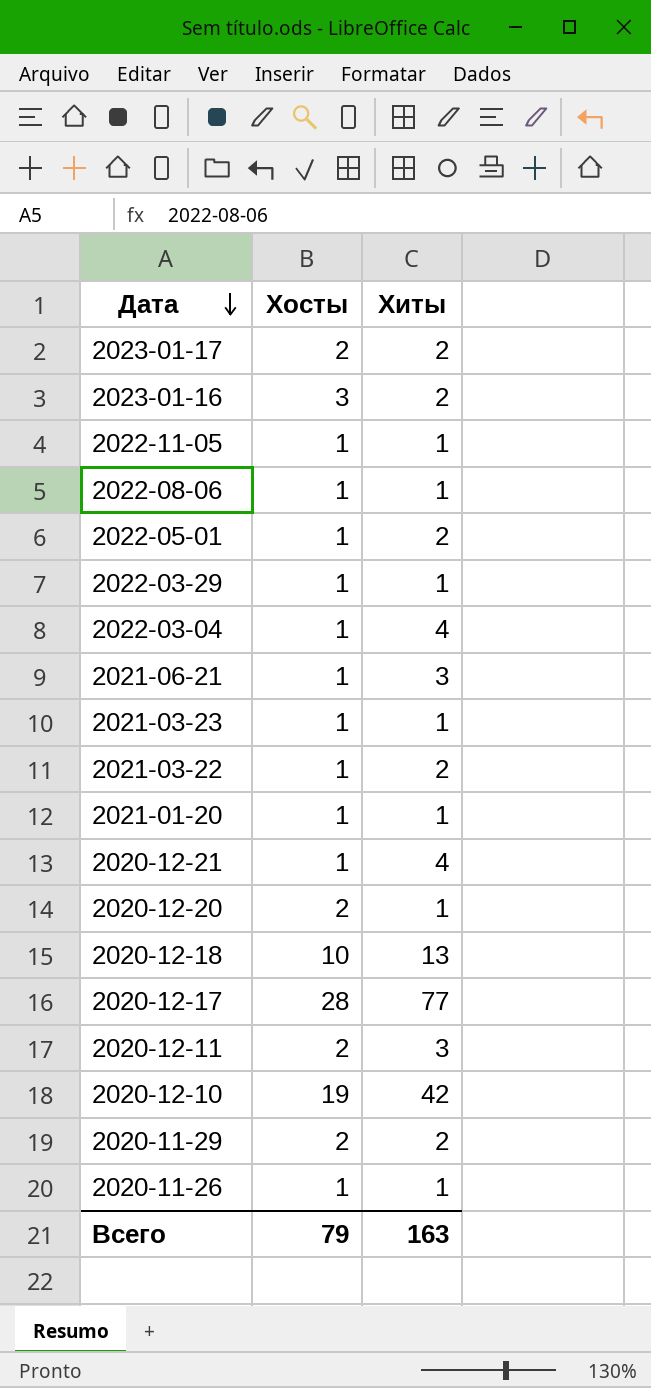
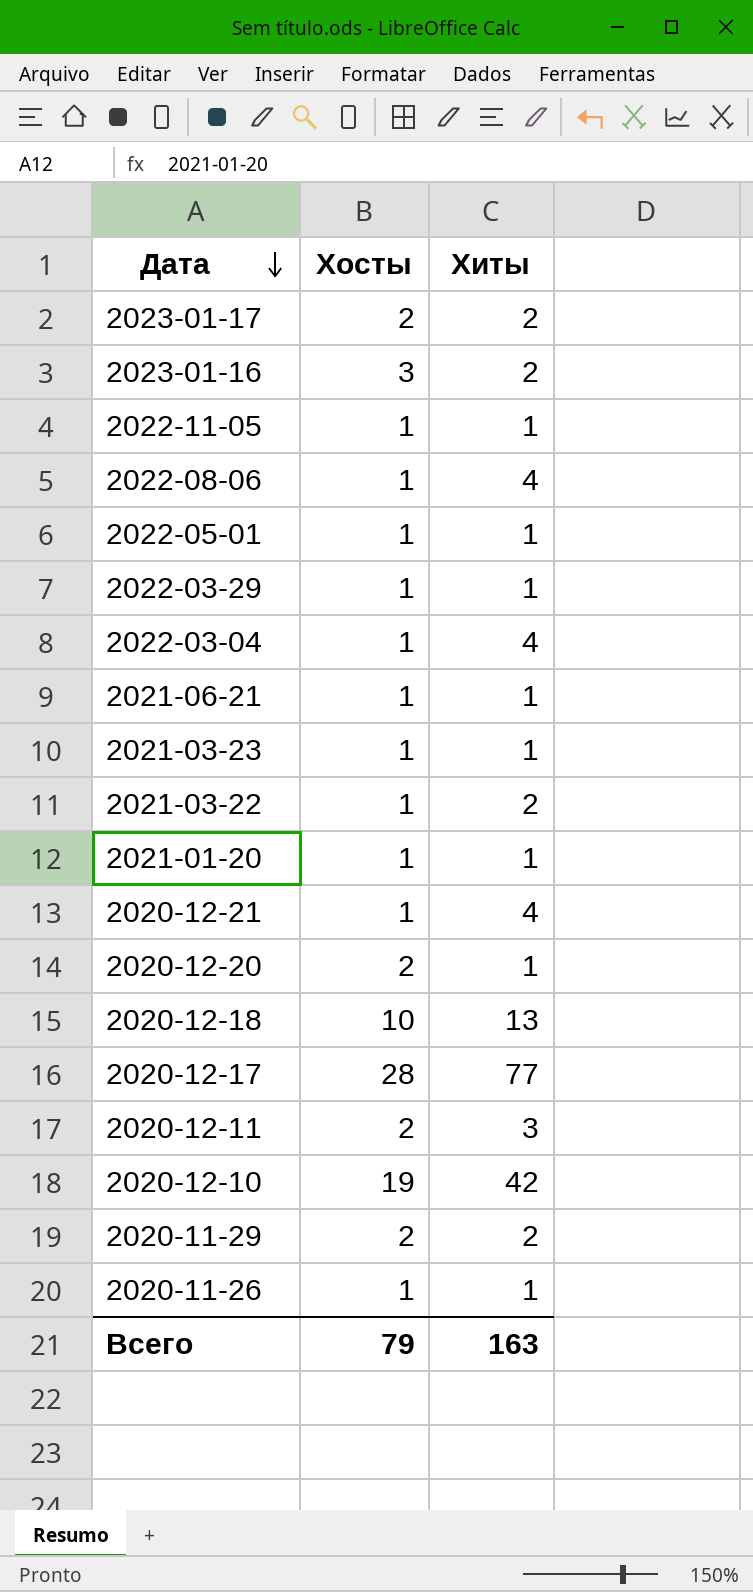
2022-08-06 | Хиты: 1 -> 4
2022-05-01 | Хиты: 2 -> 1
2021-06-21 | Хиты: 3 -> 1

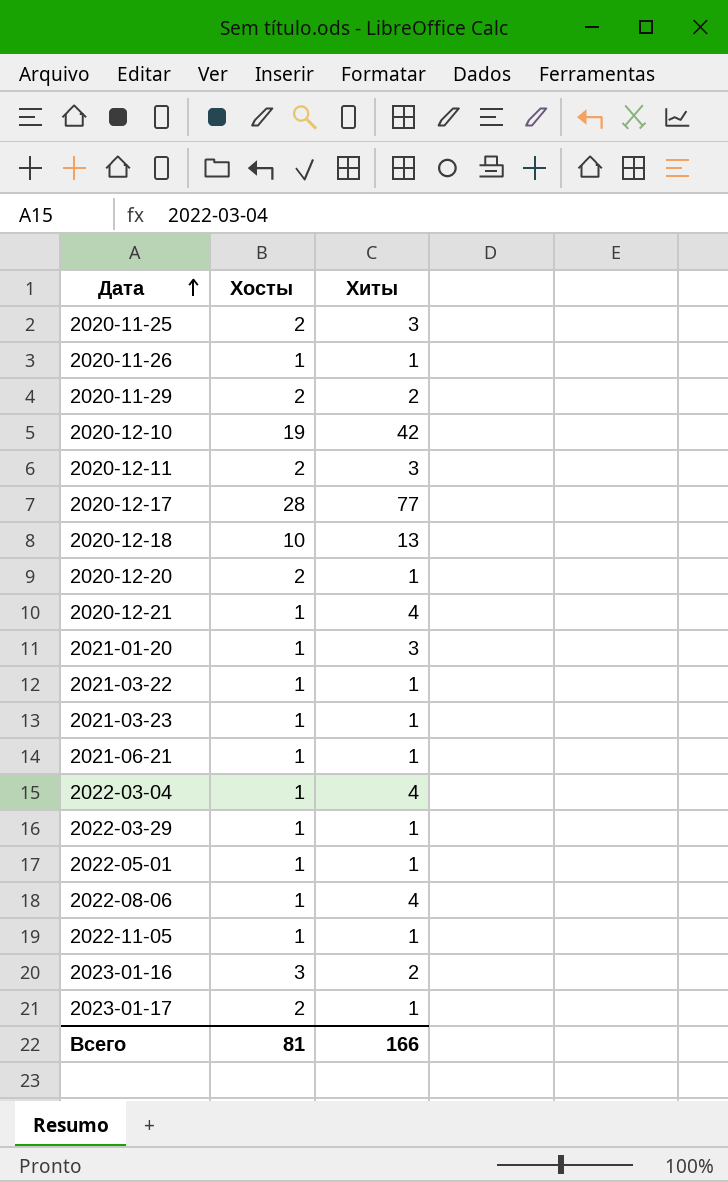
row order: Дата descending -> Дата ascending
row 2020-11-25: none -> 2 | 3
2021-01-20 | Хиты: 1 -> 3
2021-03-22 | Хиты: 2 -> 1
2023-01-17 | Хиты: 2 -> 1
Всего | Хосты: 79 -> 81
Всего | Хиты: 163 -> 166

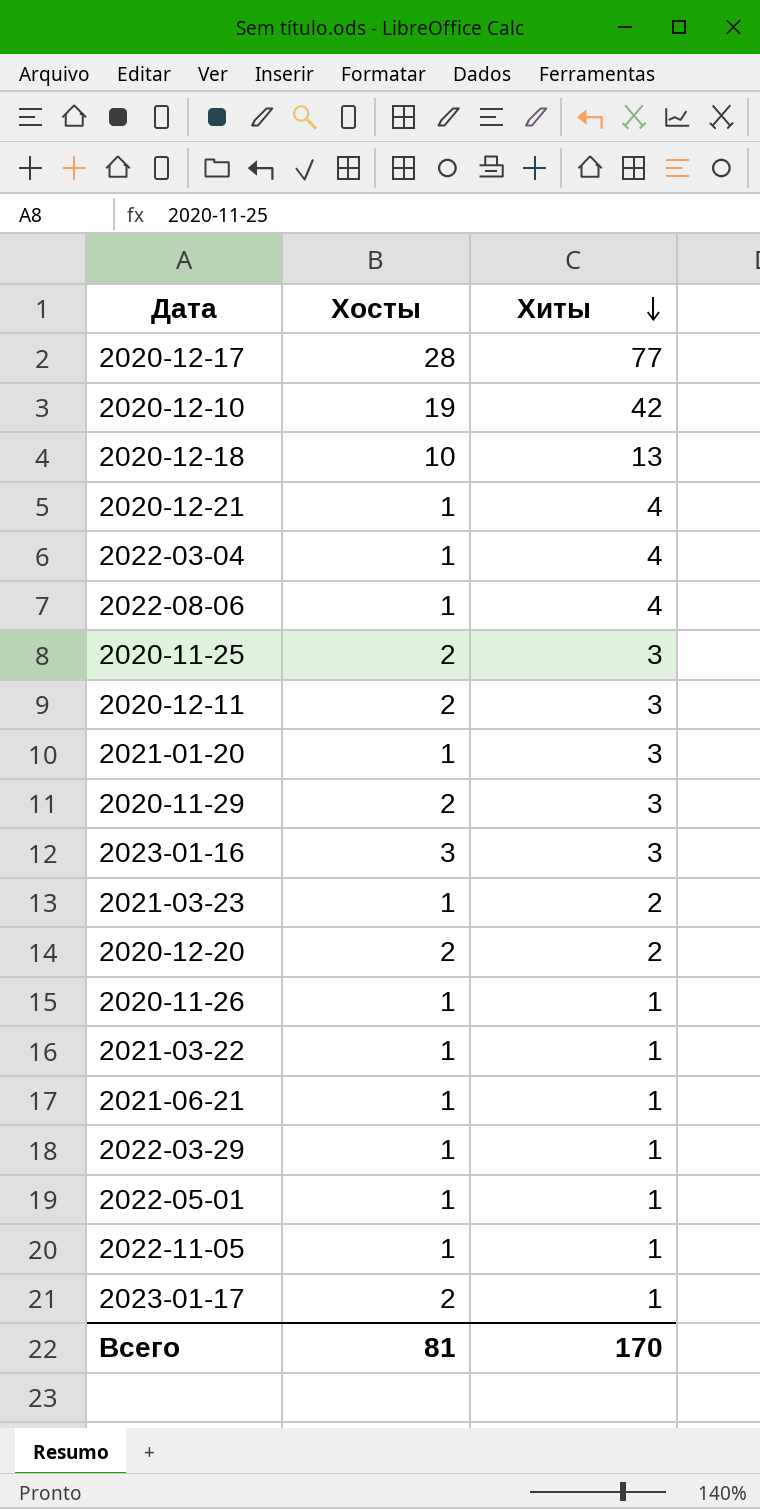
row order: Дата ascending -> Хиты descending
2020-11-29 | Хиты: 2 -> 3
2023-01-16 | Хиты: 2 -> 3
2021-03-23 | Хиты: 1 -> 2
2020-12-20 | Хиты: 1 -> 2
Всего | Хиты: 166 -> 170

